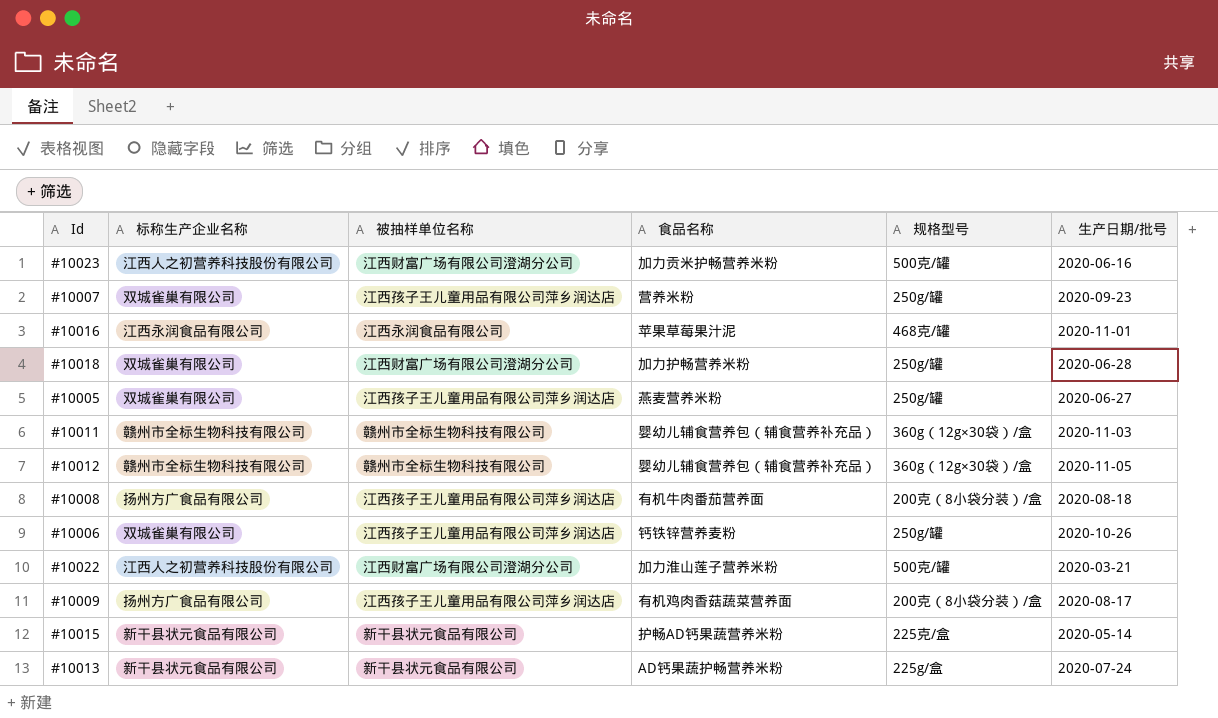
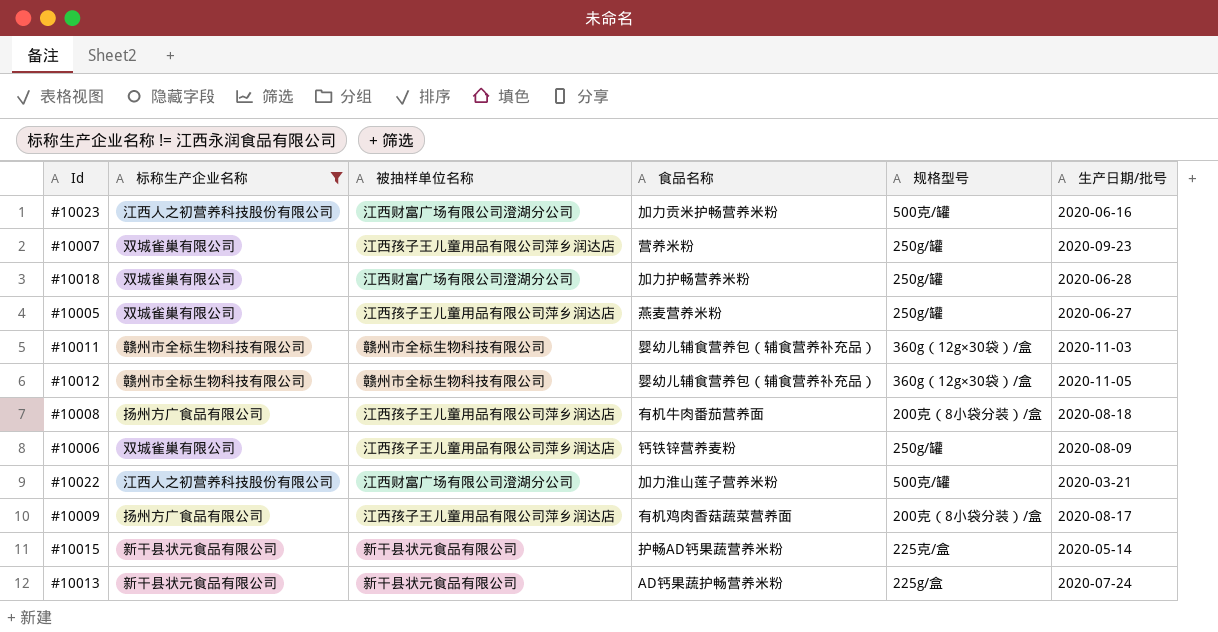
filter: none -> 标称生产企业名称 != 江西永润食品有限公司
#10006 | 生产日期/批号: 2020-10-26 -> 2020-08-09

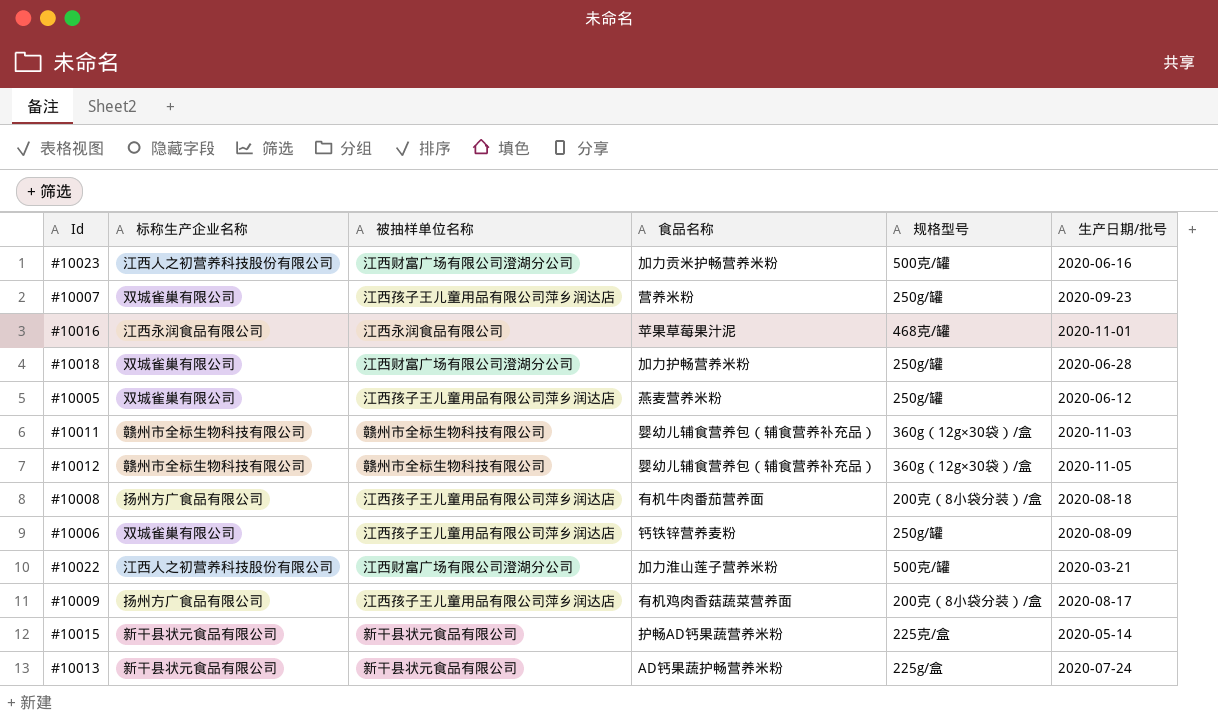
filter: 标称生产企业名称 != 江西永润食品有限公司 -> none
#10005 | 生产日期/批号: 2020-06-27 -> 2020-06-12

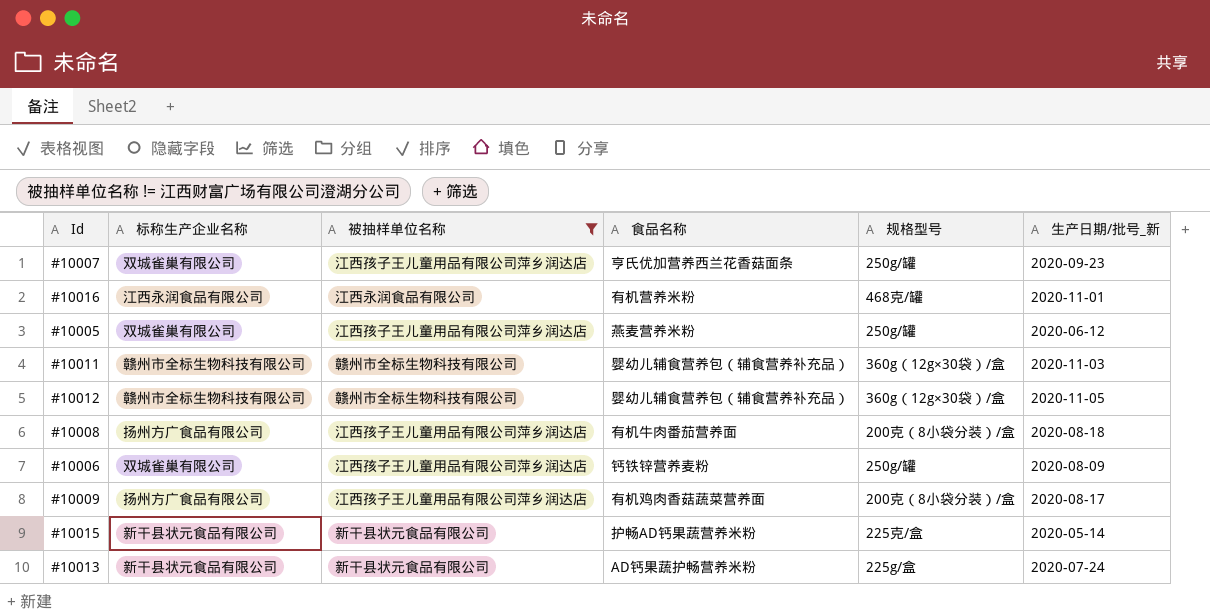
filter: none -> 被抽样单位名称 != 江西财富广场有限公司澄湖分公司
column name: 生产日期/批号 -> 生产日期/批号_新
#10007 | 食品名称: 营养米粉 -> 亨氏优加营养西兰花香菇面条
#10016 | 食品名称: 苹果草莓果汁泥 -> 有机营养米粉

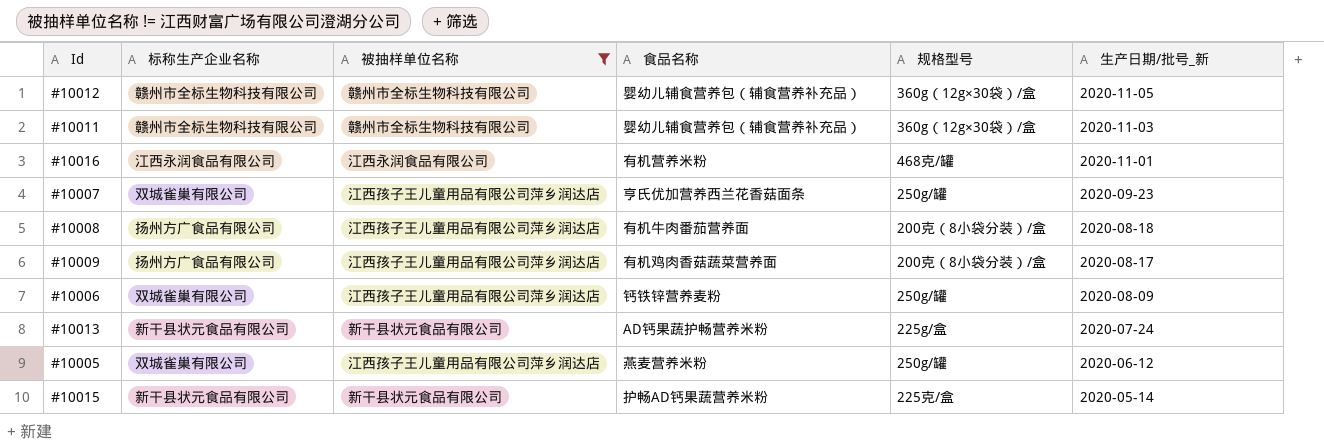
row order: none -> 生产日期/批号_新 descending

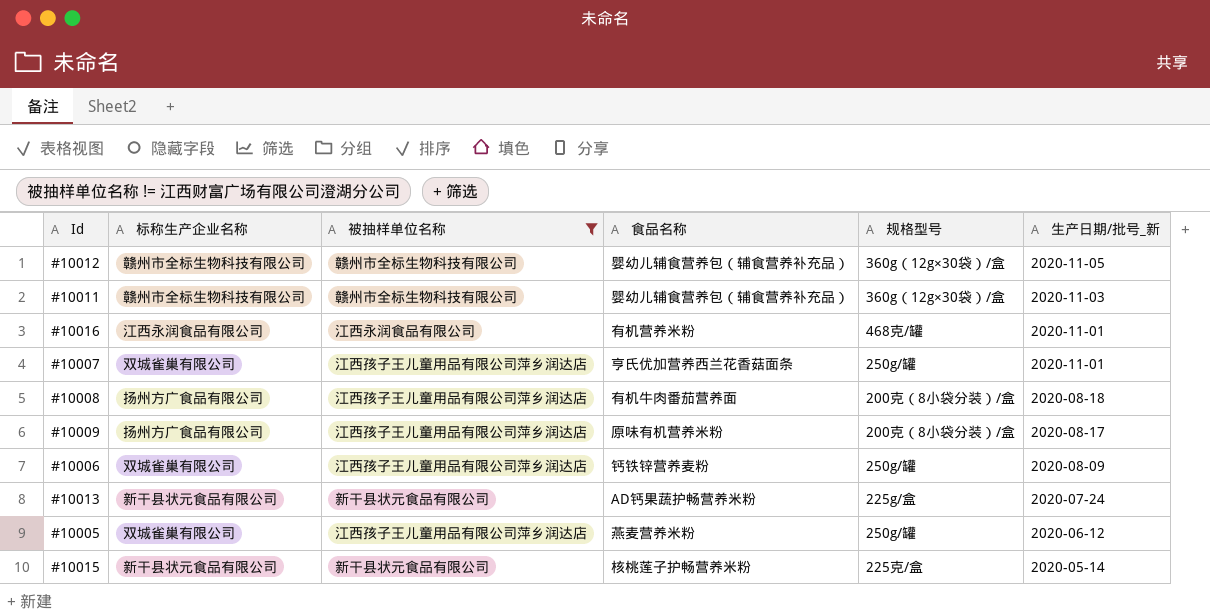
#10007 | 生产日期/批号_新: 2020-09-23 -> 2020-11-01
#10009 | 食品名称: 有机鸡肉香菇蔬菜营养面 -> 原味有机营养米粉
#10015 | 食品名称: 护畅AD钙果蔬营养米粉 -> 核桃莲子护畅营养米粉

